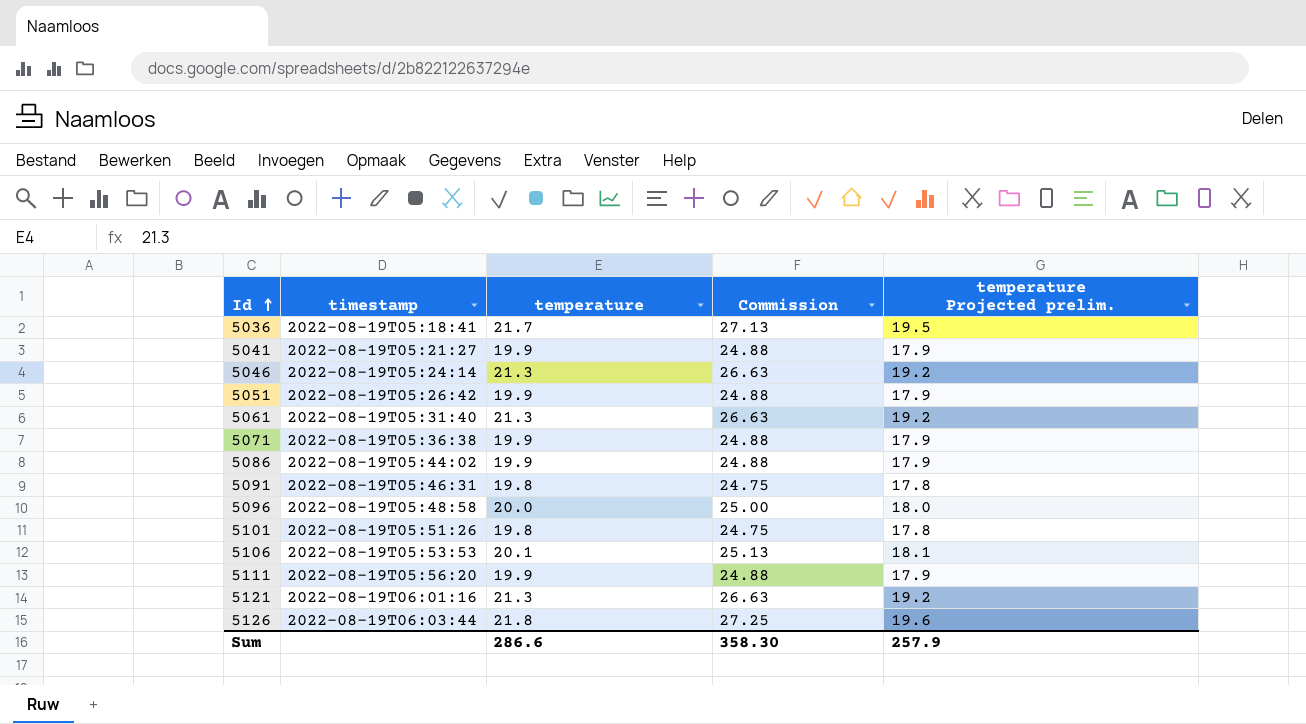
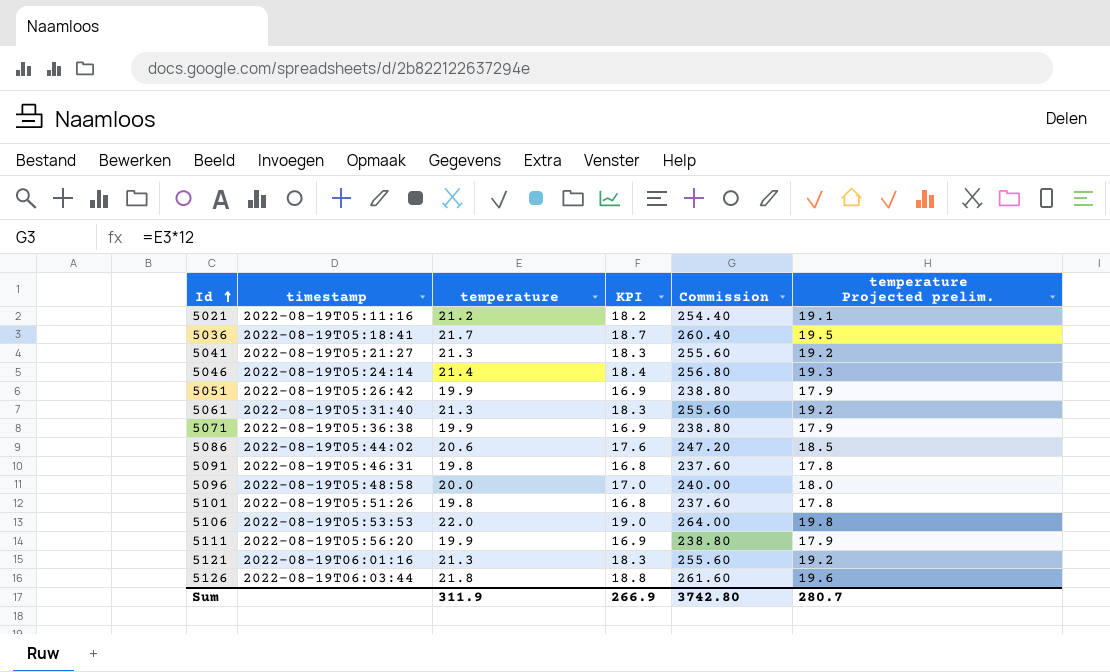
column KPI | formula: none -> [temperature] - 3
column Commission | formula: [temperature] * 1.25 -> [temperature] * 12
row 5021: none -> 2022-08-19T05:11:16 | 21.2 | 18.2 | 254.40 | 19.1
5041 | temperature: 19.9 -> 21.3
5041 | temperature Projected prelim.: 17.9 -> 19.2
5046 | temperature: 21.3 -> 21.4
5046 | temperature Projected prelim.: 19.2 -> 19.3
5086 | temperature: 19.9 -> 20.6
5086 | temperature Projected prelim.: 17.9 -> 18.5
5106 | temperature: 20.1 -> 22.0
5106 | temperature Projected prelim.: 18.1 -> 19.8
Sum | temperature: 286.6 -> 311.9
Sum | Commission: 358.30 -> 3742.80
Sum | temperature Projected prelim.: 257.9 -> 280.7

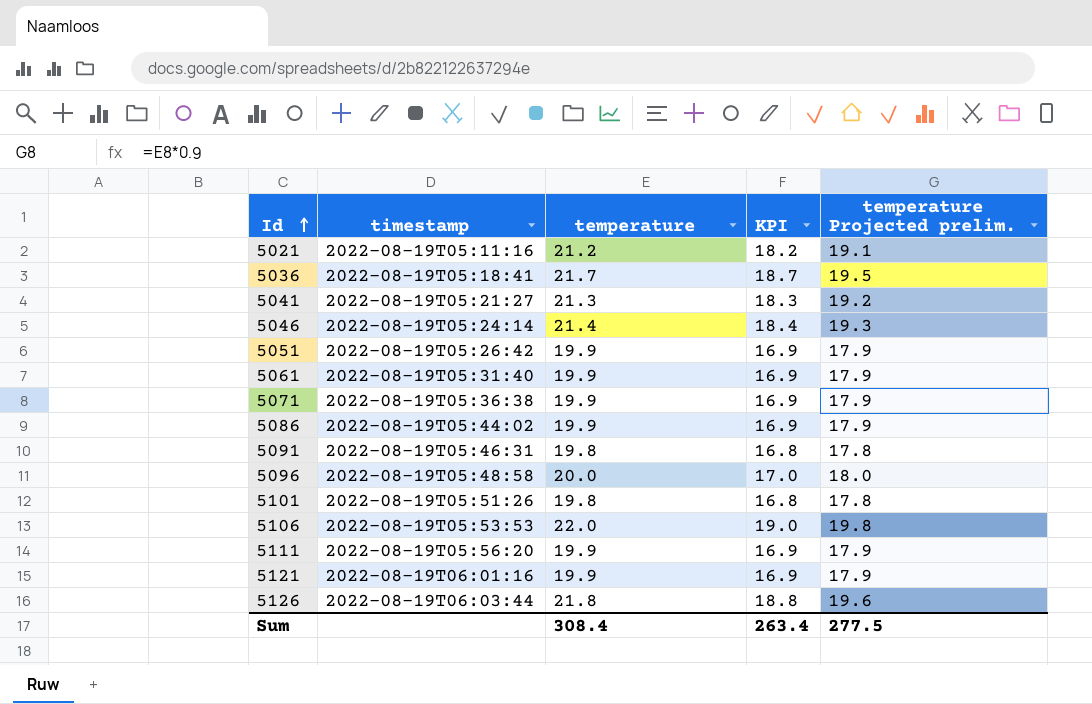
column Commission | formula: [temperature] * 12 -> none
5061 | temperature: 21.3 -> 19.9
5061 | KPI: 18.3 -> 16.9
5061 | temperature Projected prelim.: 19.2 -> 17.9
5086 | temperature: 20.6 -> 19.9
5086 | KPI: 17.6 -> 16.9
5086 | temperature Projected prelim.: 18.5 -> 17.9
5121 | temperature: 21.3 -> 19.9
5121 | KPI: 18.3 -> 16.9
5121 | temperature Projected prelim.: 19.2 -> 17.9
Sum | temperature: 311.9 -> 308.4
Sum | KPI: 266.9 -> 263.4
Sum | temperature Projected prelim.: 280.7 -> 277.5

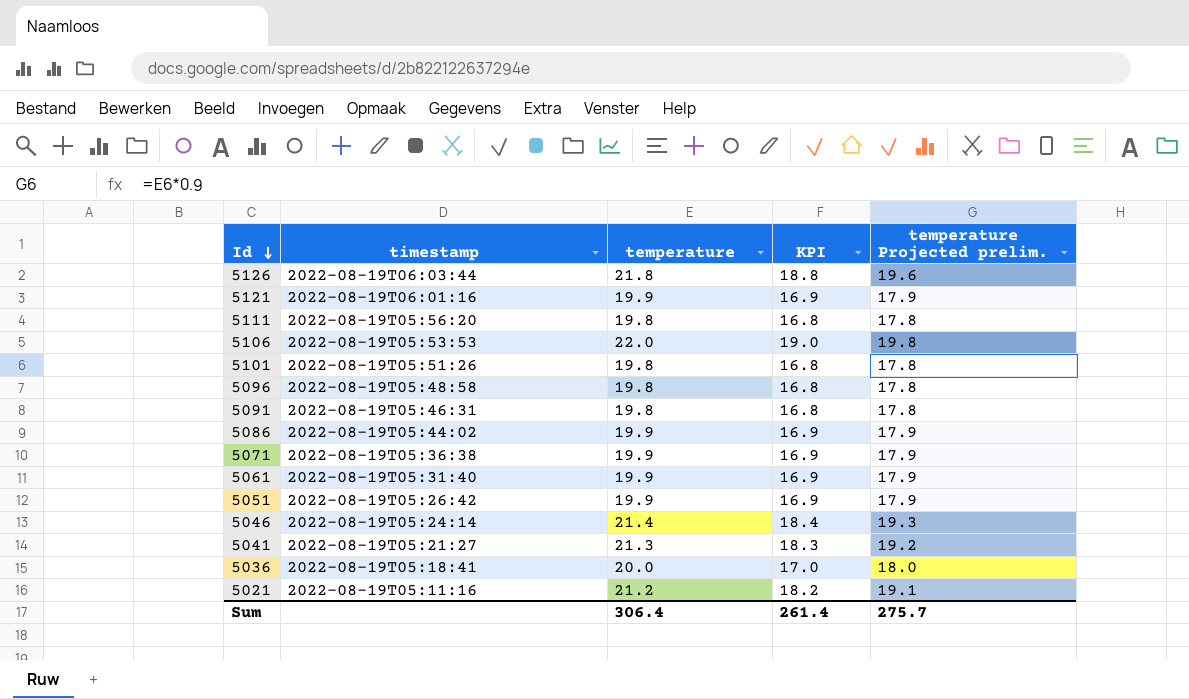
row order: Id ascending -> Id descending
5111 | temperature: 19.9 -> 19.8
5111 | KPI: 16.9 -> 16.8
5111 | temperature Projected prelim.: 17.9 -> 17.8
5096 | temperature: 20.0 -> 19.8
5096 | KPI: 17.0 -> 16.8
5096 | temperature Projected prelim.: 18.0 -> 17.8
5036 | temperature: 21.7 -> 20.0
5036 | KPI: 18.7 -> 17.0
5036 | temperature Projected prelim.: 19.5 -> 18.0
Sum | temperature: 308.4 -> 306.4
Sum | KPI: 263.4 -> 261.4
Sum | temperature Projected prelim.: 277.5 -> 275.7

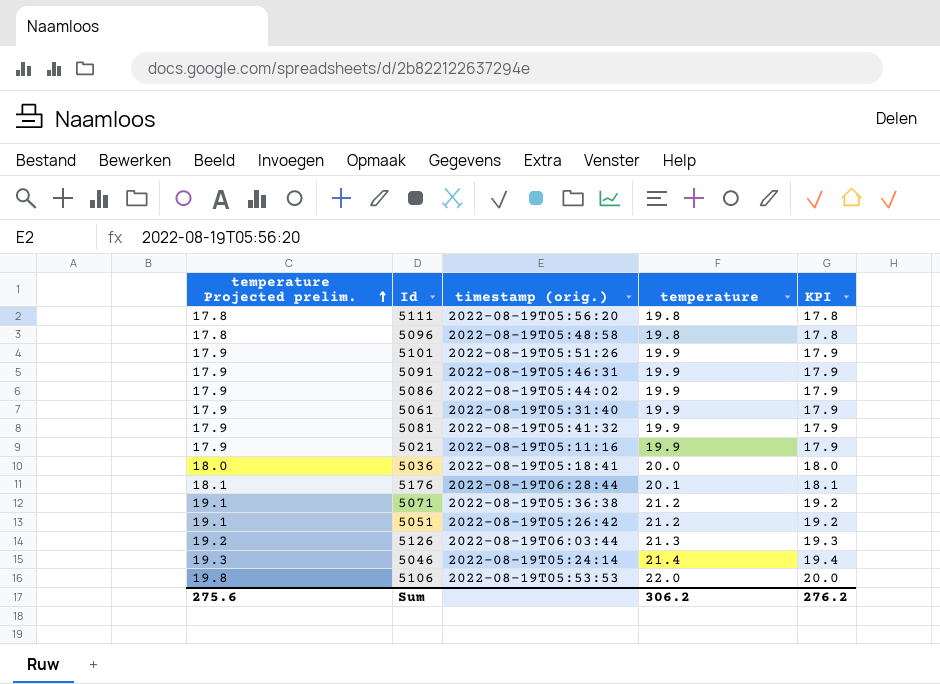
row order: Id descending -> temperature Projected prelim. ascending
column temperature Projected prelim. | position: 5 -> 1
column name: timestamp -> timestamp (orig.)
column KPI | formula: [temperature] - 3 -> [temperature] - 2
row 5121: 2022-08-19T06:01:16 | 19.9 | 16.9 | 17.9 -> none
row 5041: 2022-08-19T05:21:27 | 21.3 | 18.3 | 19.2 -> none
5101 | temperature Projected prelim.: 17.8 -> 17.9
5101 | temperature: 19.8 -> 19.9
5091 | temperature Projected prelim.: 17.8 -> 17.9
5091 | temperature: 19.8 -> 19.9
row 5081: none -> 17.9 | 2022-08-19T05:41:32 | 19.9 | 17.9
5021 | temperature Projected prelim.: 19.1 -> 17.9
5021 | temperature: 21.2 -> 19.9
row 5176: none -> 18.1 | 2022-08-19T06:28:44 | 20.1 | 18.1
5071 | temperature Projected prelim.: 17.9 -> 19.1
5071 | temperature: 19.9 -> 21.2
5051 | temperature Projected prelim.: 17.9 -> 19.1
5051 | temperature: 19.9 -> 21.2
5126 | temperature Projected prelim.: 19.6 -> 19.2
5126 | temperature: 21.8 -> 21.3
Sum | temperature Projected prelim.: 275.7 -> 275.6
Sum | temperature: 306.4 -> 306.2
Sum | KPI: 261.4 -> 276.2

